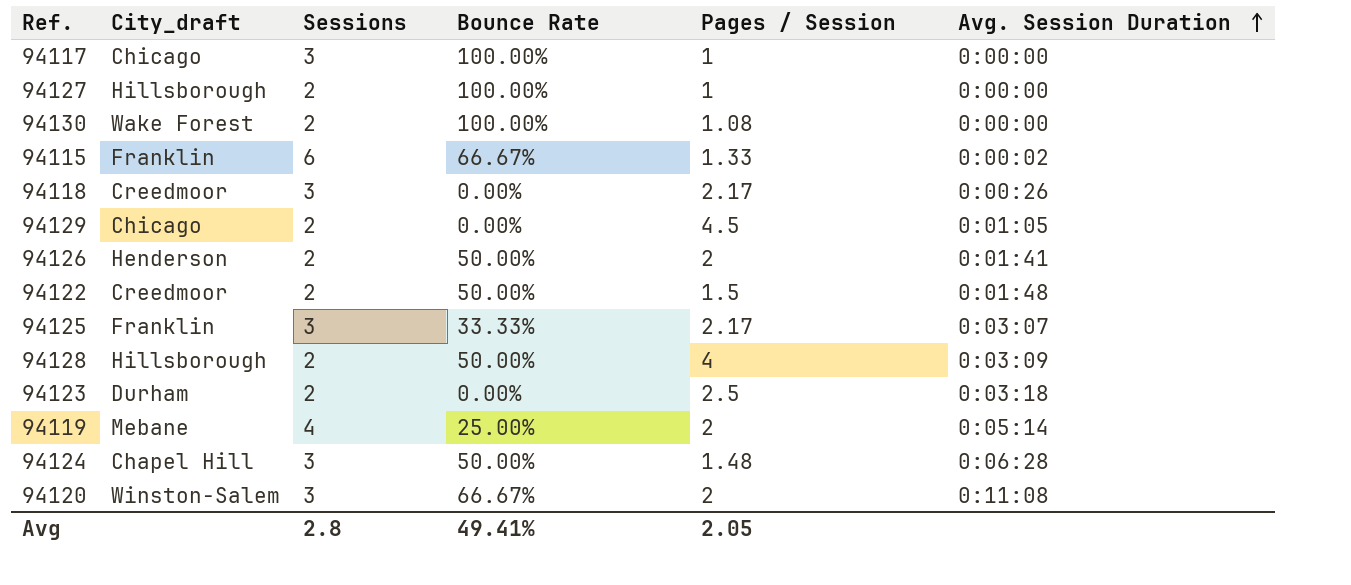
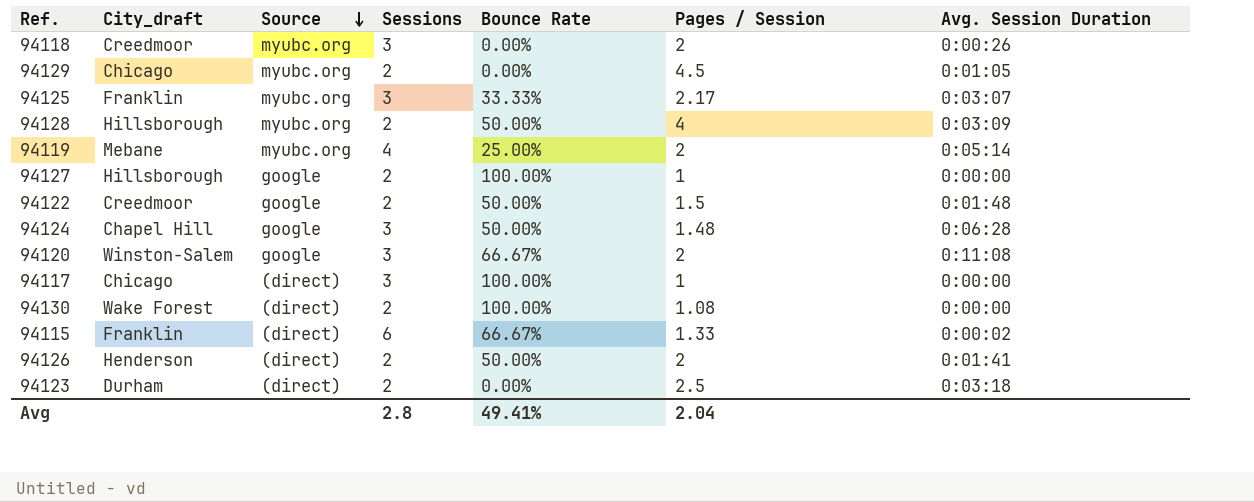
row order: Avg. Session Duration ascending -> Source descending
column Source | position: none -> 3
94118 | Pages / Session: 2.17 -> 2
Avg | Pages / Session: 2.05 -> 2.04

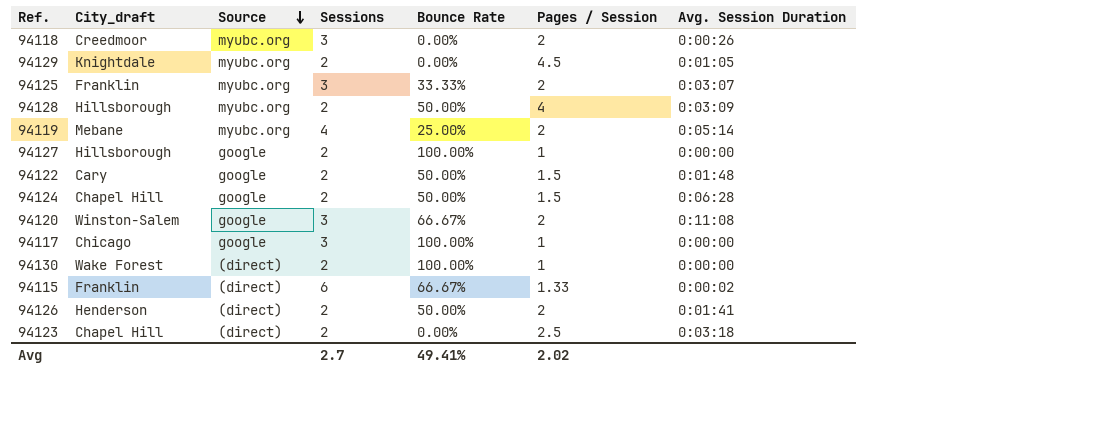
94129 | City_draft: Chicago -> Knightdale
94125 | Pages / Session: 2.17 -> 2
94122 | City_draft: Creedmoor -> Cary
94124 | Sessions: 3 -> 2
94124 | Pages / Session: 1.48 -> 1.5
94117 | Source: (direct) -> google
94130 | Pages / Session: 1.08 -> 1
94123 | City_draft: Durham -> Chapel Hill
Avg | Sessions: 2.8 -> 2.7
Avg | Pages / Session: 2.04 -> 2.02

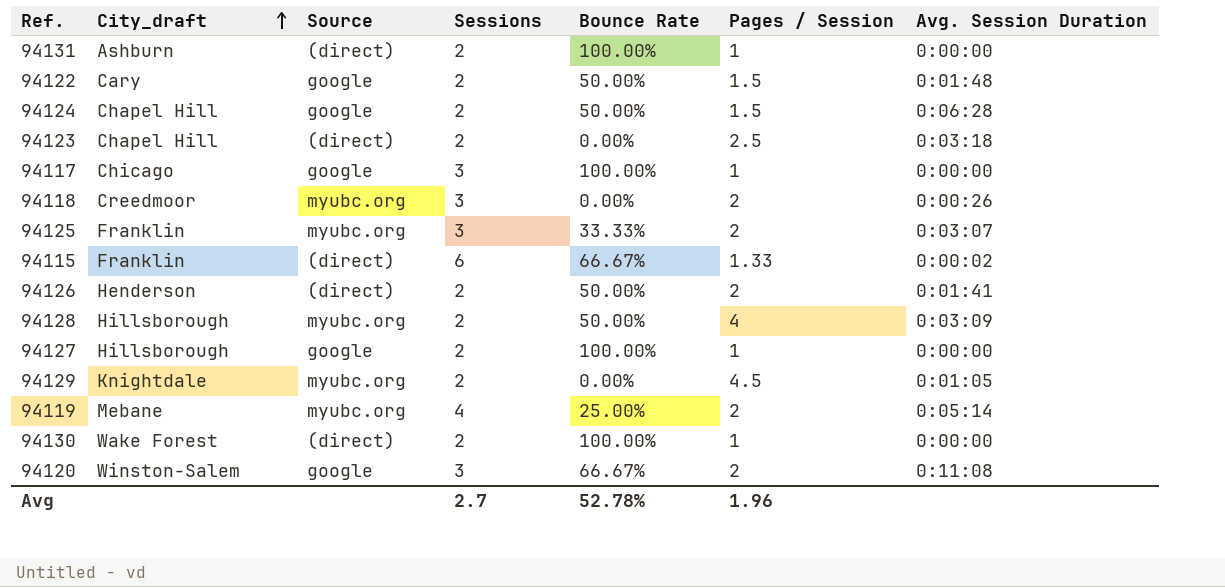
row order: Source descending -> City_draft ascending
row 94131: none -> Ashburn | (direct) | 2 | 100.00% | 1 | 0:00:00
Avg | Bounce Rate: 49.41% -> 52.78%
Avg | Pages / Session: 2.02 -> 1.96

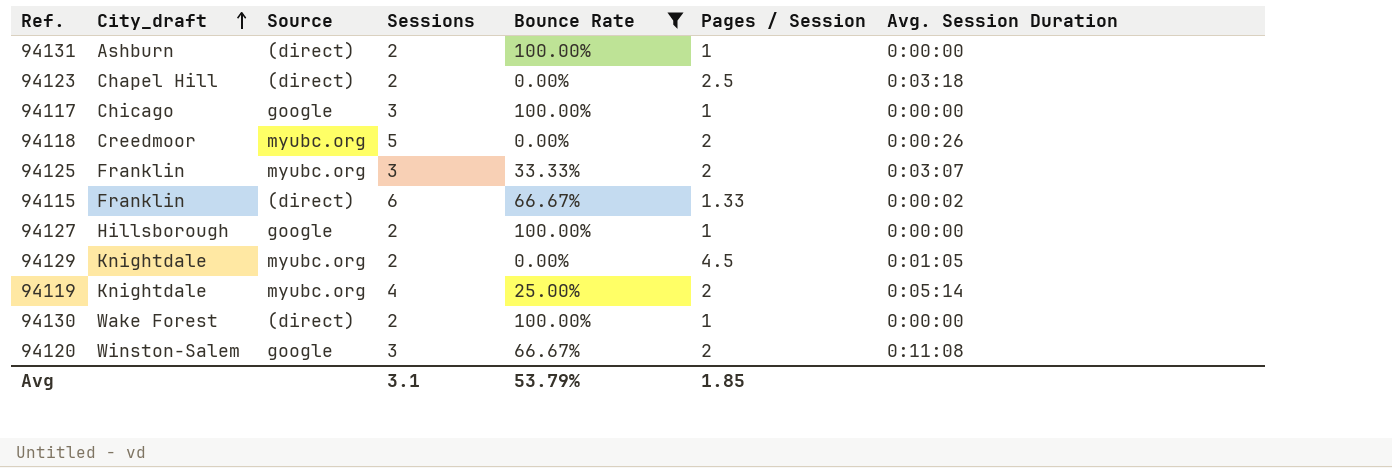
filter: none -> Bounce Rate != 50.00%
94118 | Sessions: 3 -> 5
94119 | City_draft: Mebane -> Knightdale
Avg | Sessions: 2.7 -> 3.1
Avg | Bounce Rate: 52.78% -> 53.79%
Avg | Pages / Session: 1.96 -> 1.85

